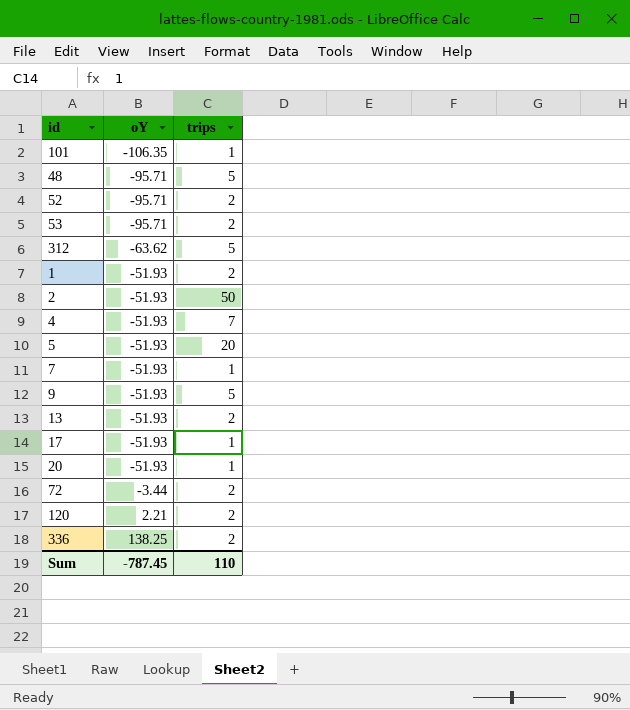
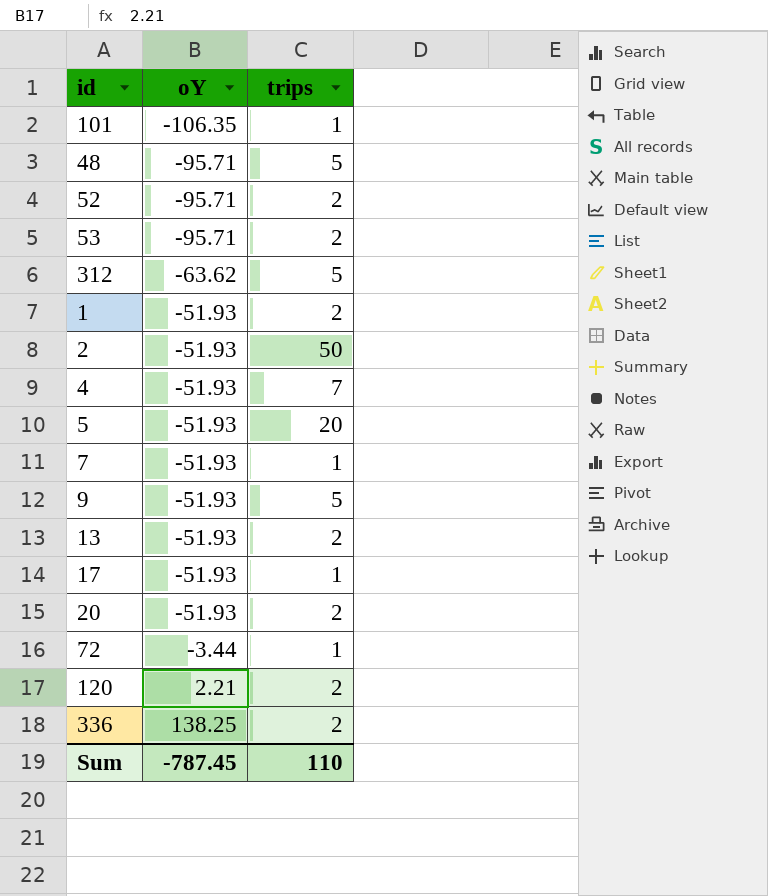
20 | trips: 1 -> 2
72 | trips: 2 -> 1

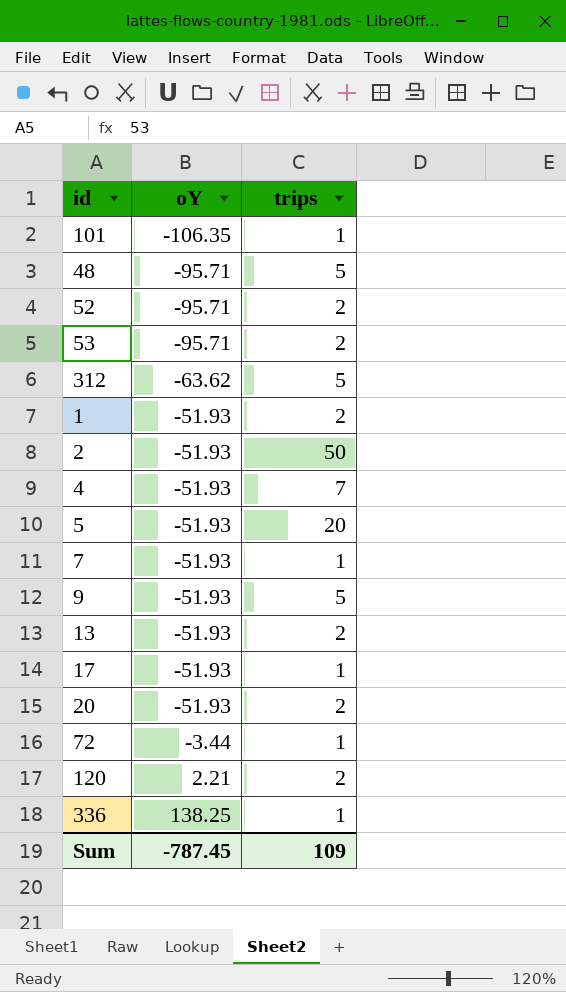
336 | trips: 2 -> 1
Sum | trips: 110 -> 109

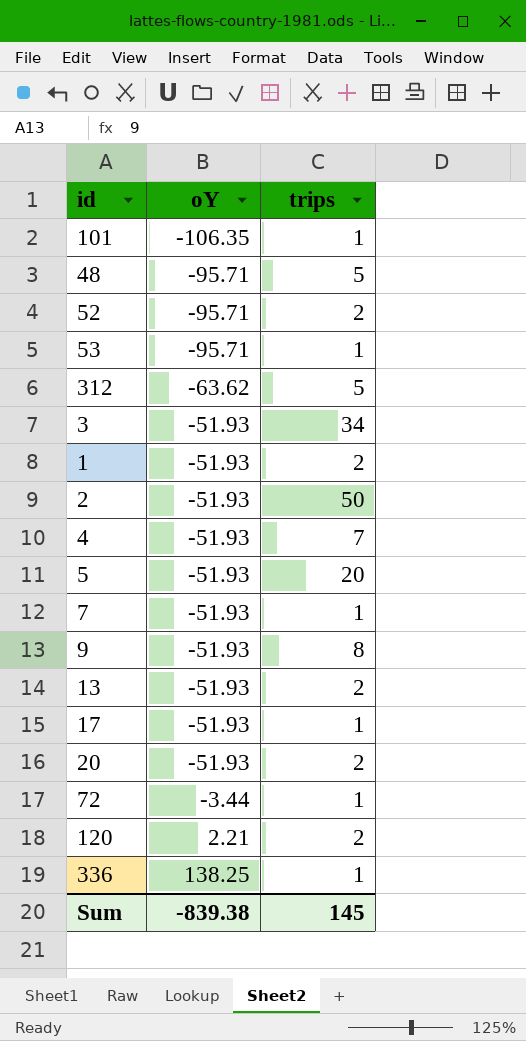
53 | trips: 2 -> 1
row 3: none -> -51.93 | 34
9 | trips: 5 -> 8
Sum | oY: -787.45 -> -839.38
Sum | trips: 109 -> 145

